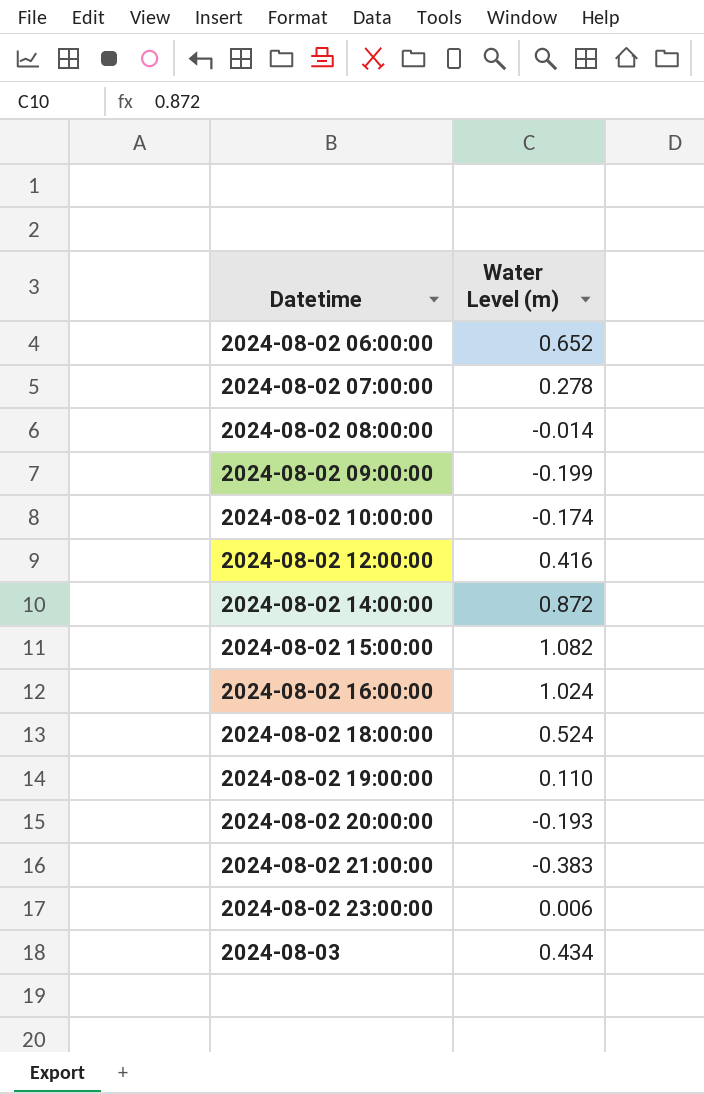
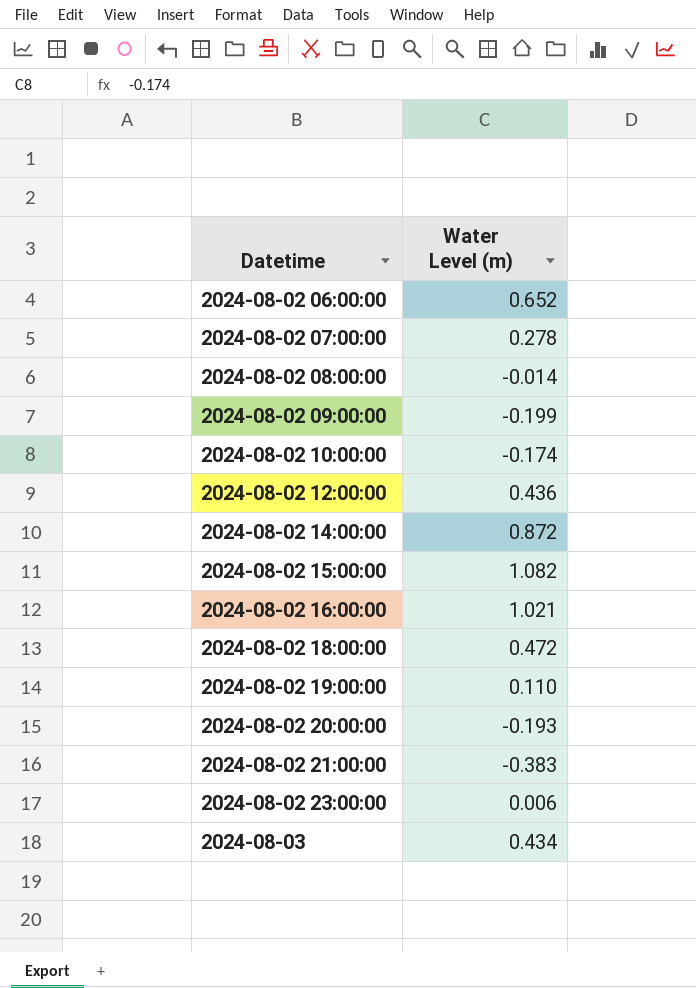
2024-08-02 12:00:00 | Water Level (m): 0.416 -> 0.436
2024-08-02 16:00:00 | Water Level (m): 1.024 -> 1.021
2024-08-02 18:00:00 | Water Level (m): 0.524 -> 0.472

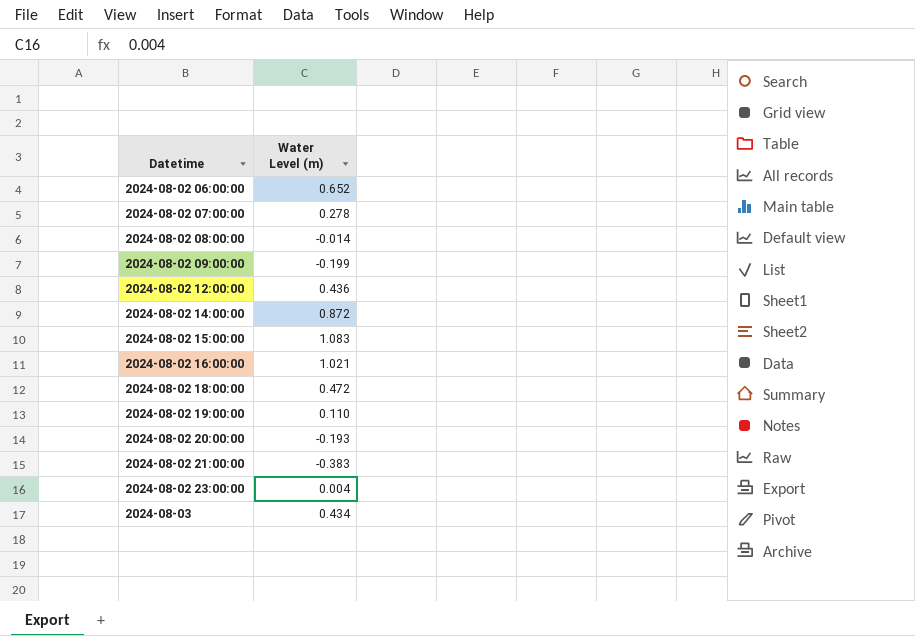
row 2024-08-02 10:00:00: -0.174 -> none
2024-08-02 15:00:00 | Water Level (m): 1.082 -> 1.083
2024-08-02 23:00:00 | Water Level (m): 0.006 -> 0.004

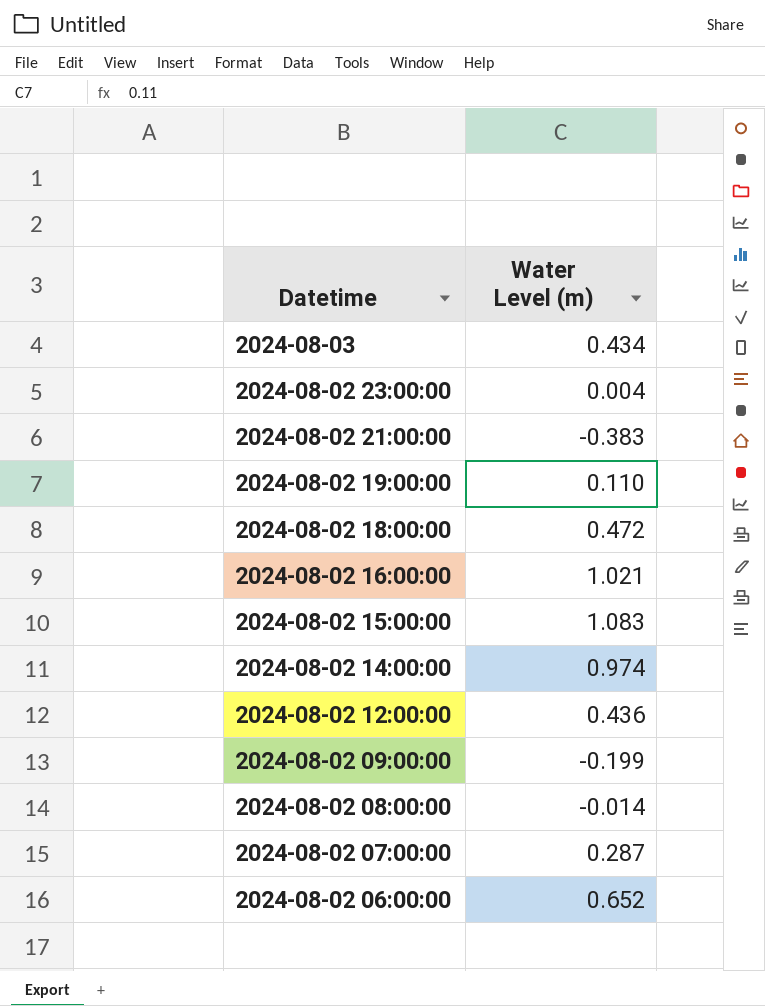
row order: Datetime ascending -> Datetime descending
row 2024-08-02 20:00:00: -0.193 -> none
2024-08-02 14:00:00 | Water Level (m): 0.872 -> 0.974
2024-08-02 07:00:00 | Water Level (m): 0.278 -> 0.287

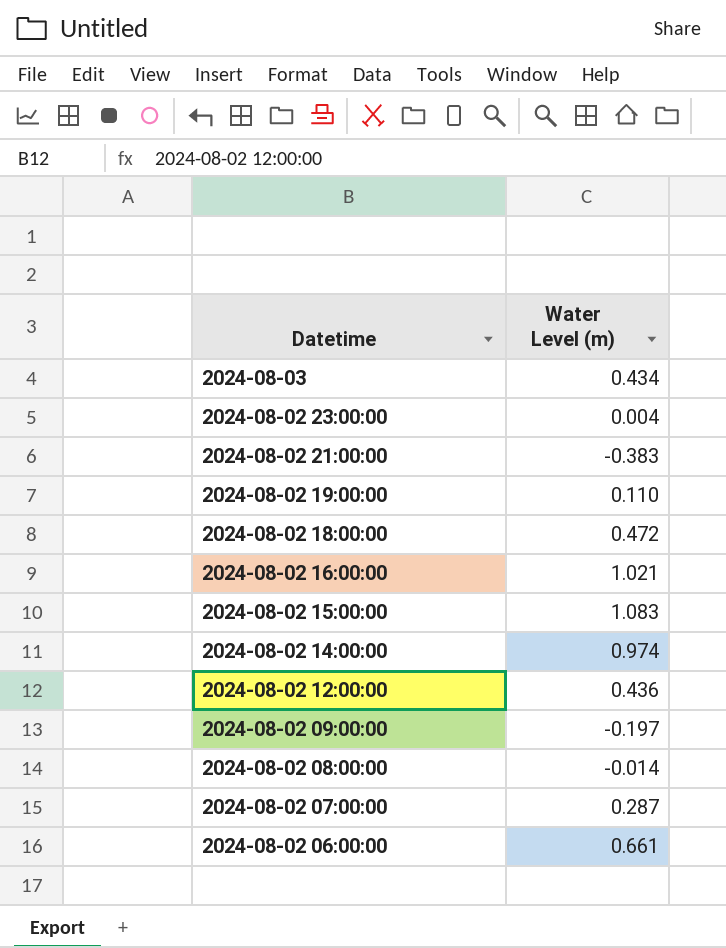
2024-08-02 09:00:00 | Water Level (m): -0.199 -> -0.197
2024-08-02 06:00:00 | Water Level (m): 0.652 -> 0.661

